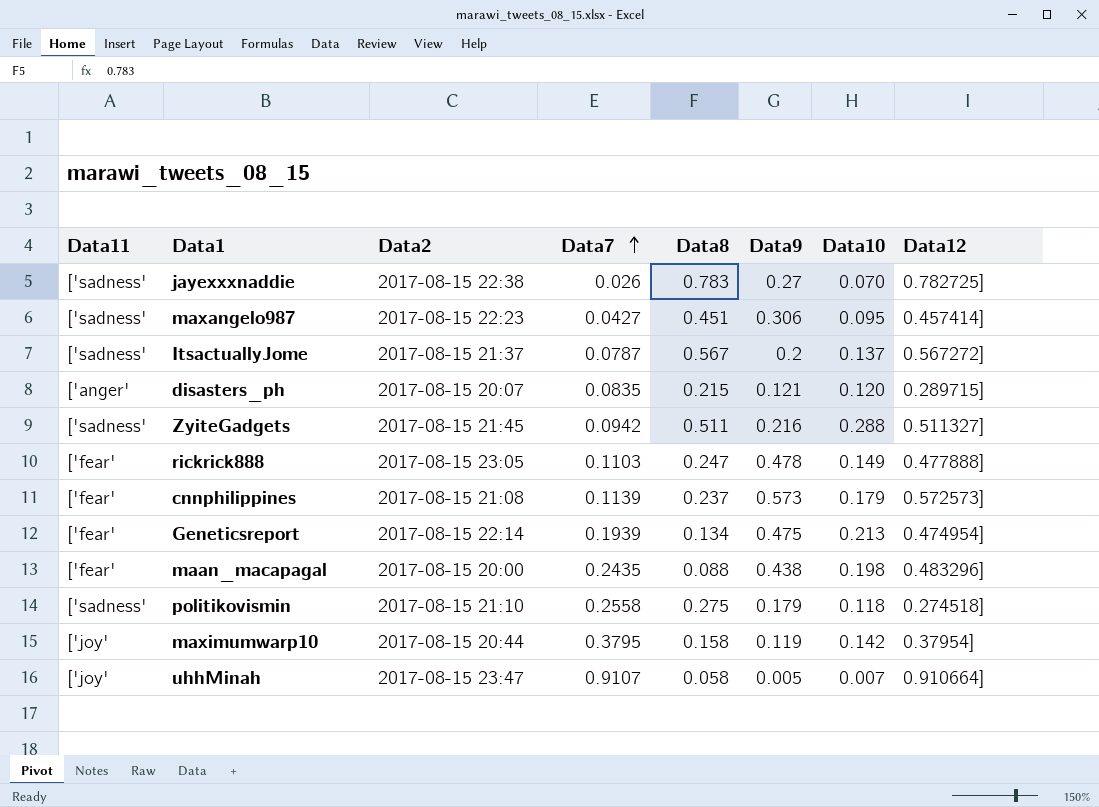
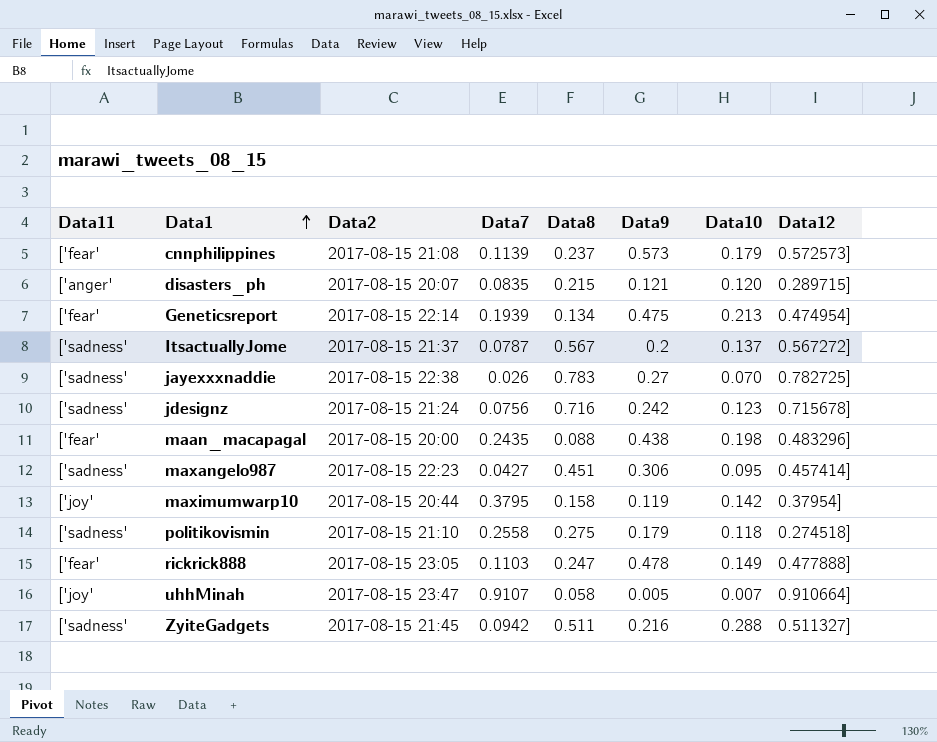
row order: Data7 ascending -> Data1 ascending
row jdesignz: none -> ['sadness' | 2017-08-15 21:24 | 0.0756 | 0.716 | 0.242 | 0.123 | 0.715678]

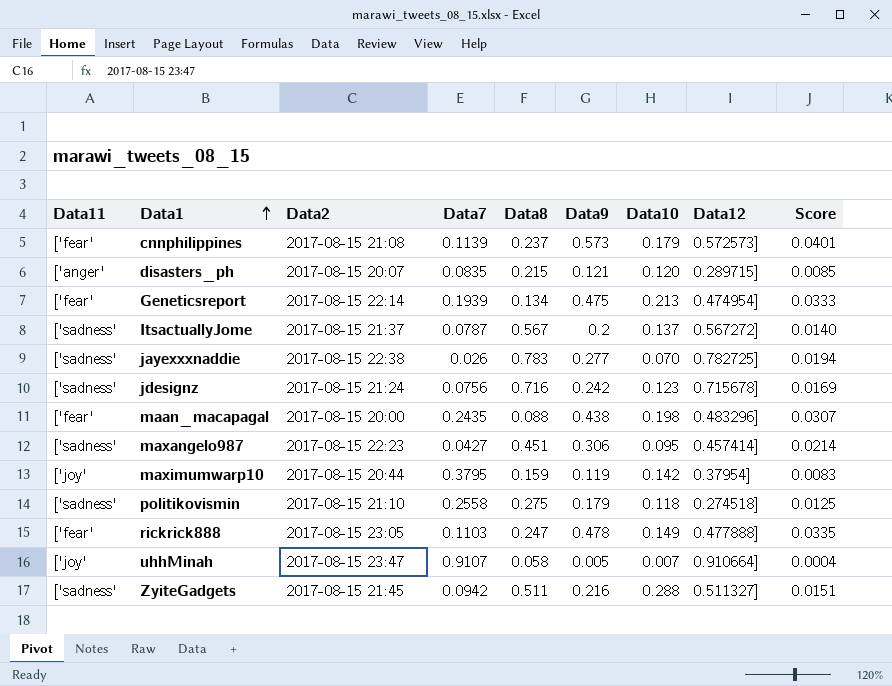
column Score | formula: none -> [Data9] * 0.07
jayexxxnaddie | Data9: 0.27 -> 0.277
maximumwarp10 | Data8: 0.158 -> 0.159

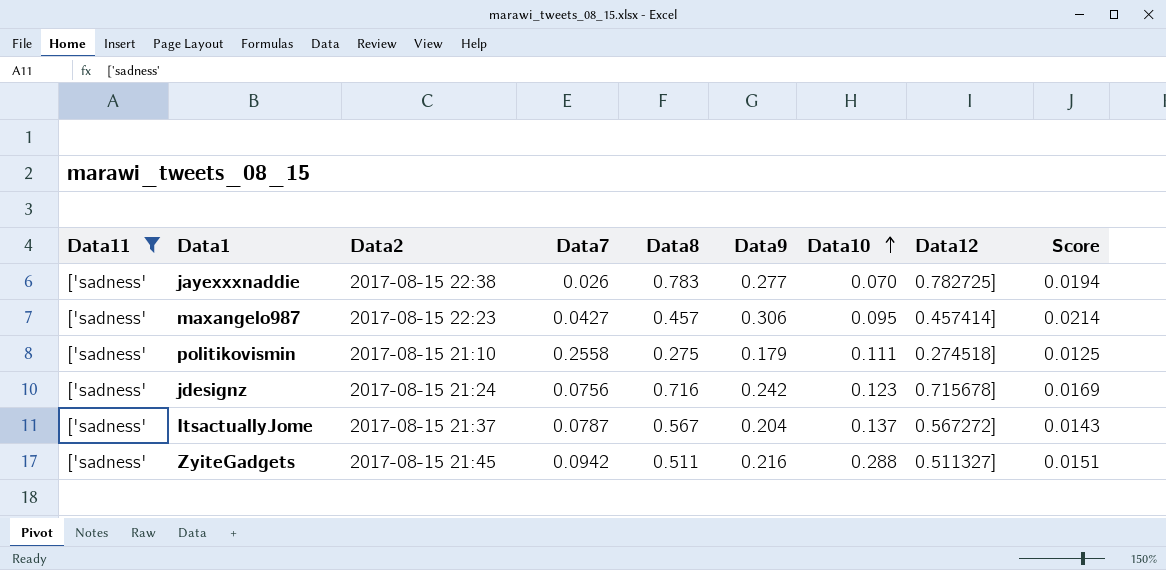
filter: none -> Data11 = ['sadness'
row order: Data1 ascending -> Data10 ascending
maxangelo987 | Data8: 0.451 -> 0.457
politikovismin | Data10: 0.118 -> 0.111
ItsactuallyJome | Data9: 0.2 -> 0.204
ItsactuallyJome | Score: 0.0140 -> 0.0143

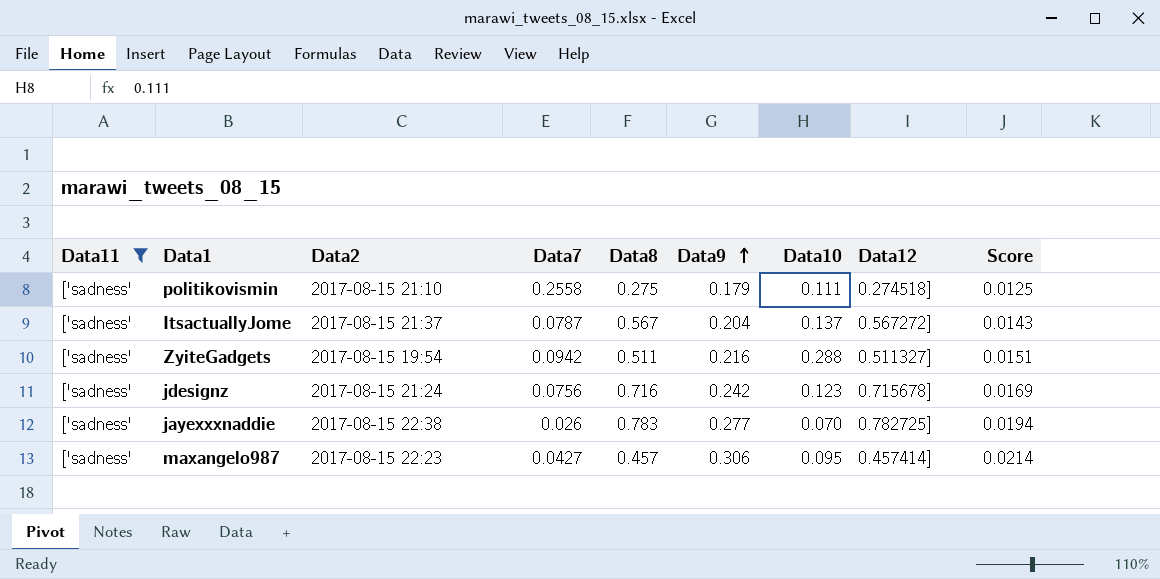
row order: Data10 ascending -> Data9 ascending
ZyiteGadgets | Data2: 2017-08-15 21:45 -> 2017-08-15 19:54

